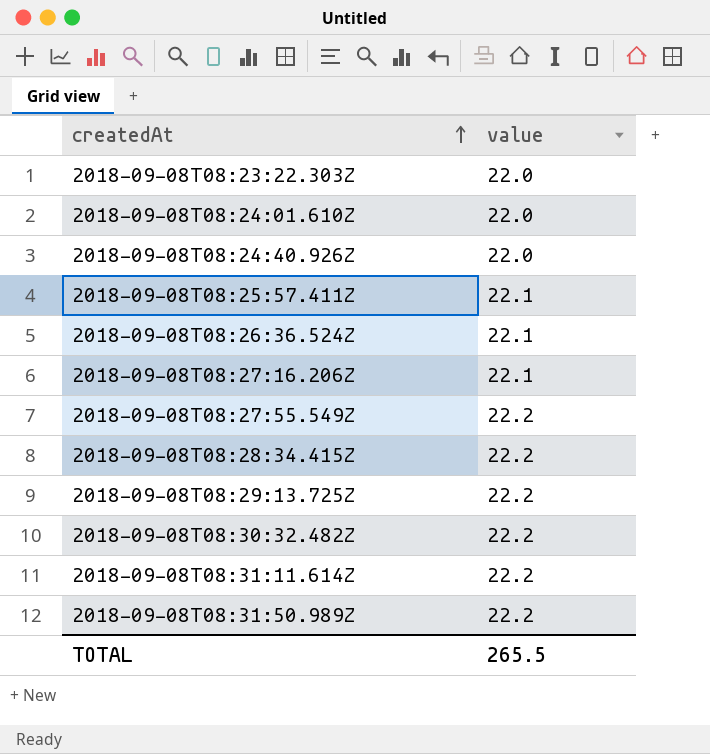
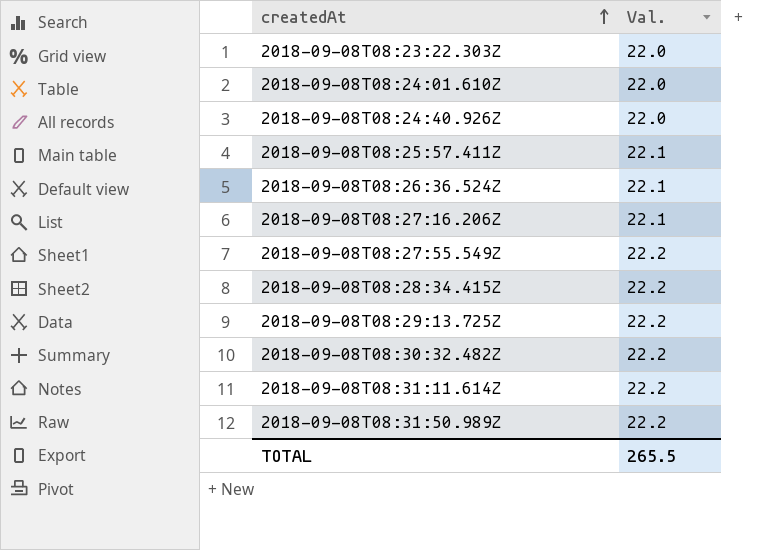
column name: value -> Val.

